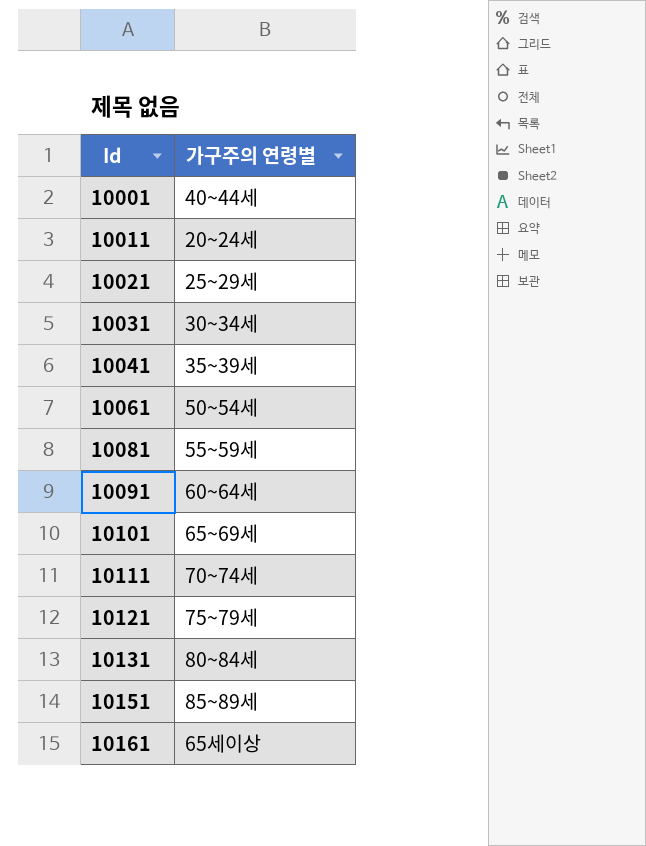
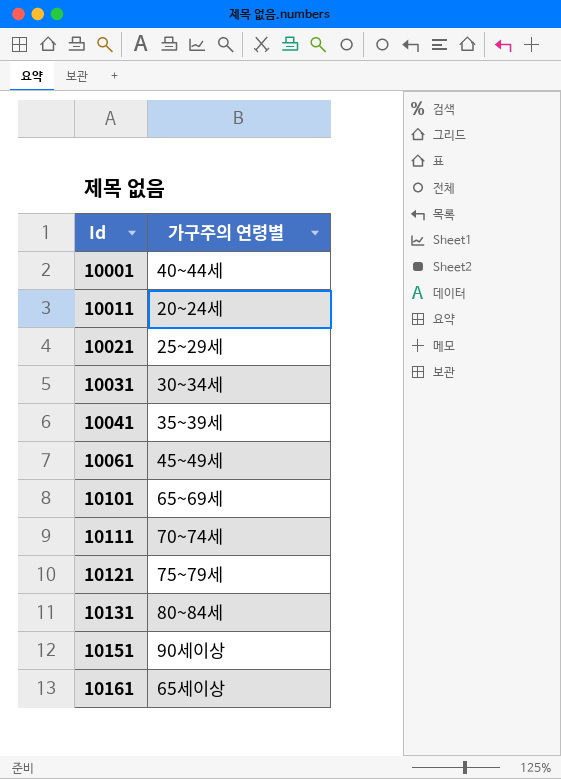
row 10081: 55~59세 -> none
row 10091: 60~64세 -> none
10061 | 가구주의 연령별: 50~54세 -> 45~49세
10151 | 가구주의 연령별: 85~89세 -> 90세이상

